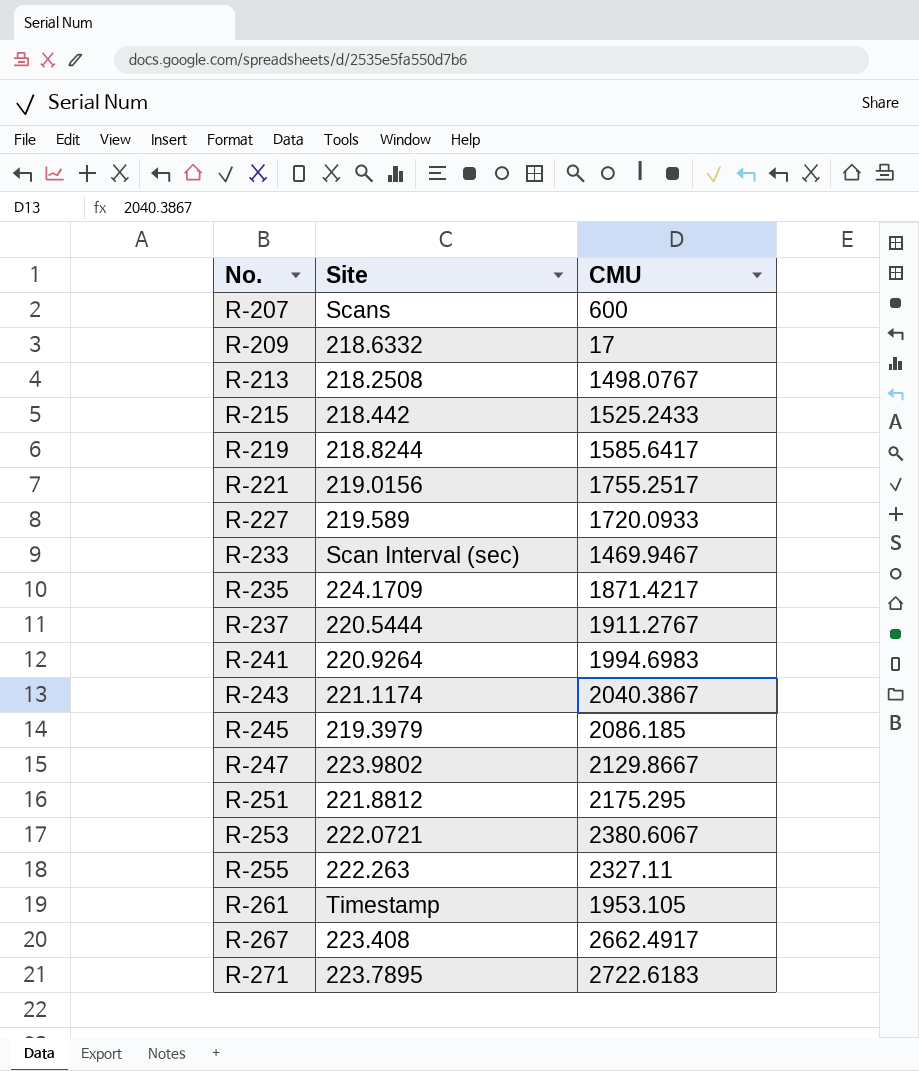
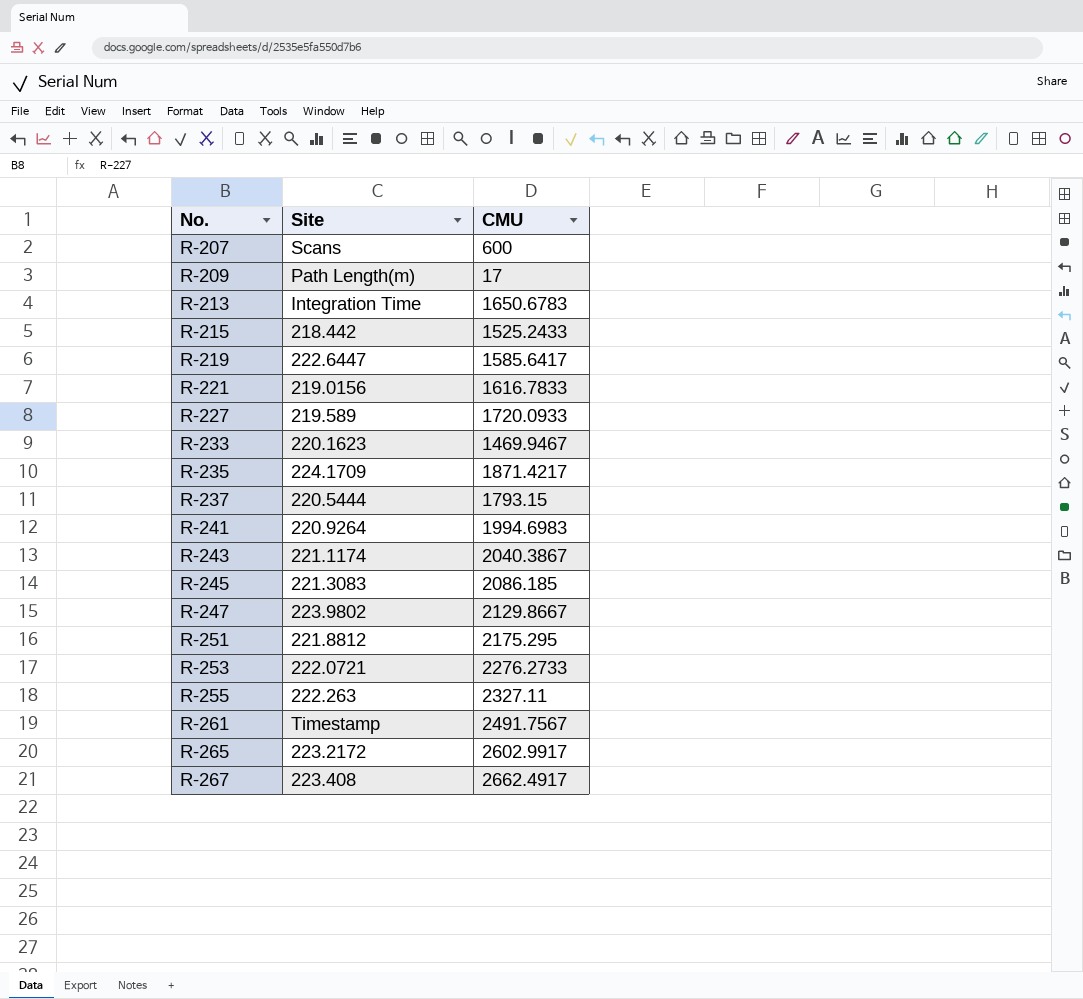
row R-271: 223.7895 | 2722.6183 -> none
R-209 | Site: 218.6332 -> Path Length(m)
R-213 | Site: 218.2508 -> Integration Time
R-213 | CMU: 1498.0767 -> 1650.6783
R-219 | Site: 218.8244 -> 222.6447
R-221 | CMU: 1755.2517 -> 1616.7833
R-233 | Site: Scan Interval (sec) -> 220.1623
R-237 | CMU: 1911.2767 -> 1793.15
R-245 | Site: 219.3979 -> 221.3083
R-253 | CMU: 2380.6067 -> 2276.2733
R-261 | CMU: 1953.105 -> 2491.7567
row R-265: none -> 223.2172 | 2602.9917

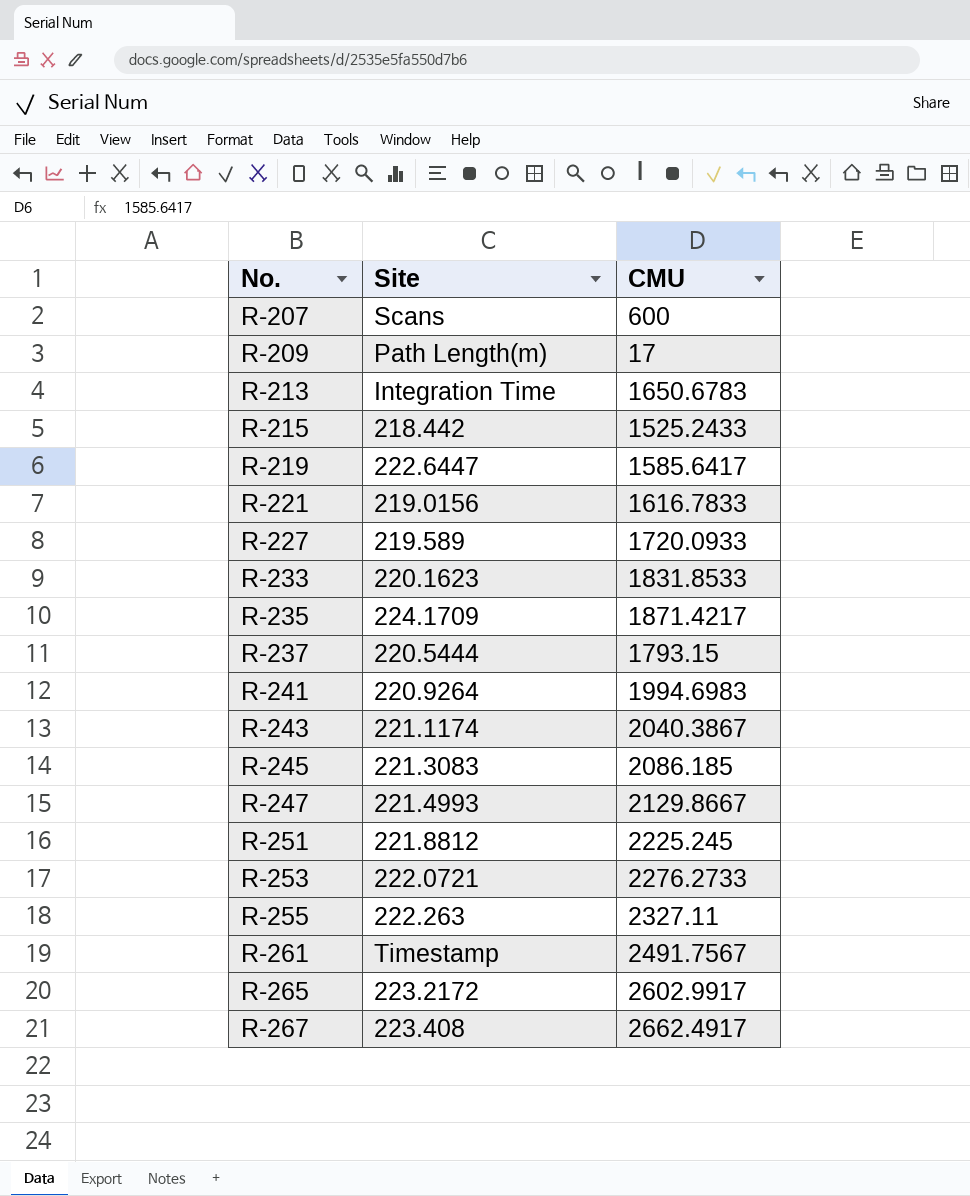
R-233 | CMU: 1469.9467 -> 1831.8533
R-247 | Site: 223.9802 -> 221.4993
R-251 | CMU: 2175.295 -> 2225.245

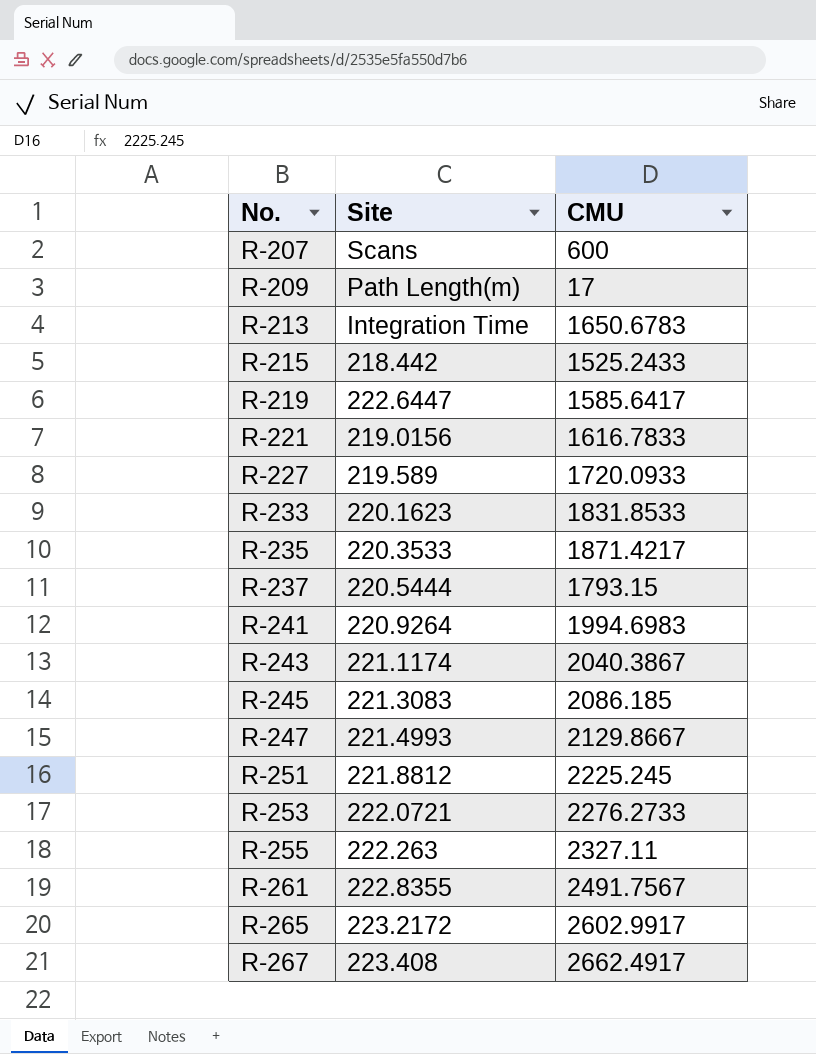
R-235 | Site: 224.1709 -> 220.3533
R-261 | Site: Timestamp -> 222.8355

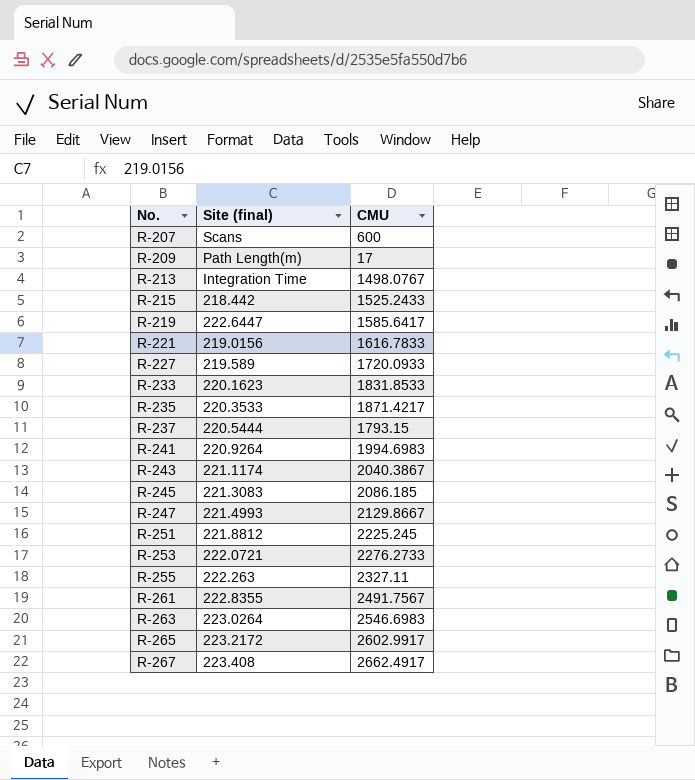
column name: Site -> Site (final)
R-213 | CMU: 1650.6783 -> 1498.0767
row R-263: none -> 223.0264 | 2546.6983

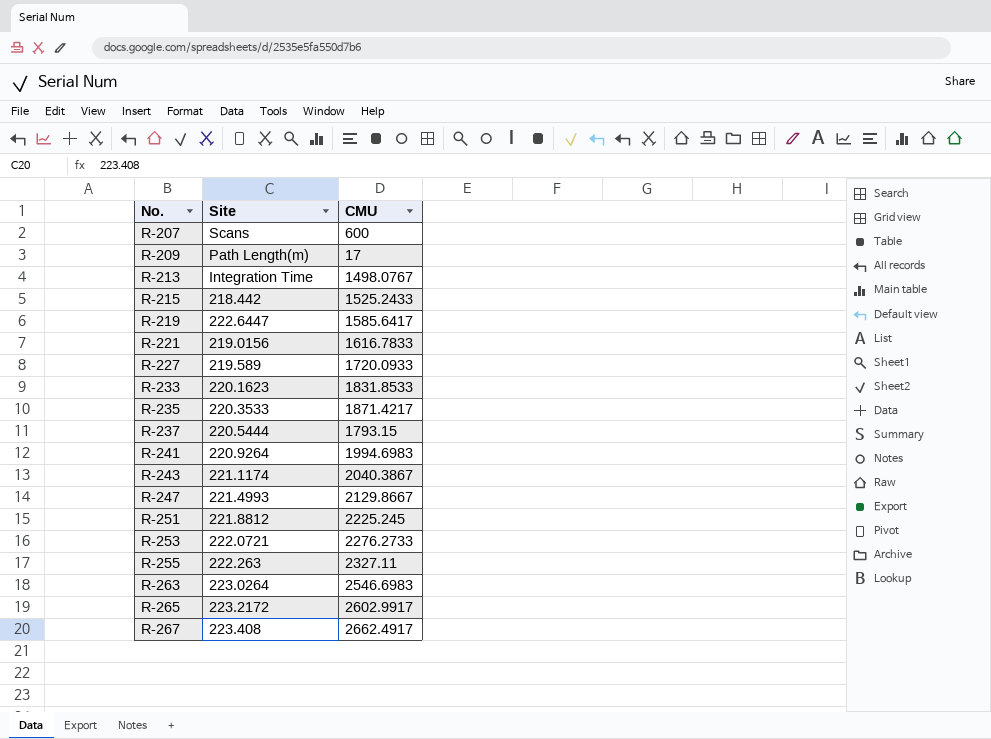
column name: Site (final) -> Site
row R-245: 221.3083 | 2086.185 -> none
row R-261: 222.8355 | 2491.7567 -> none

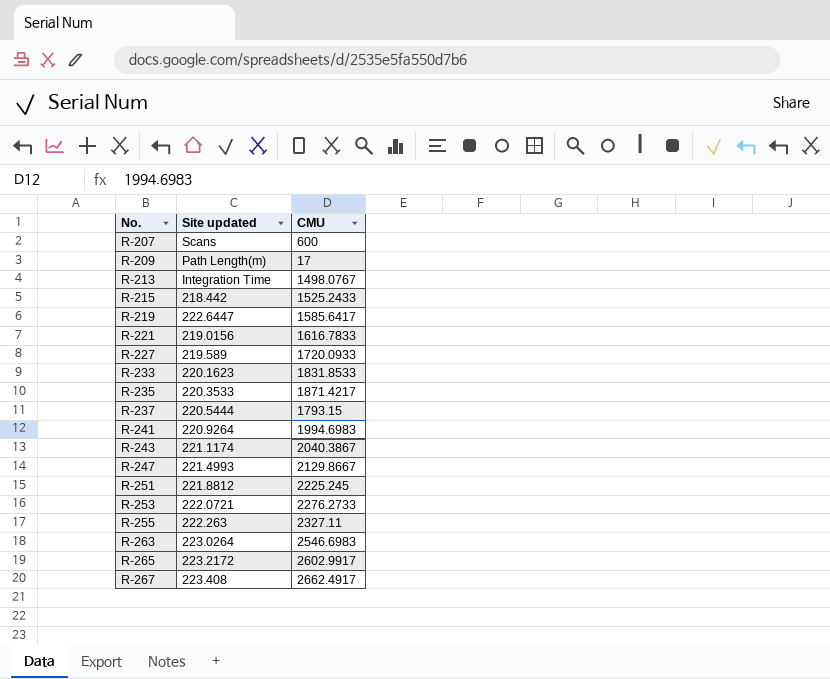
column name: Site -> Site updated

